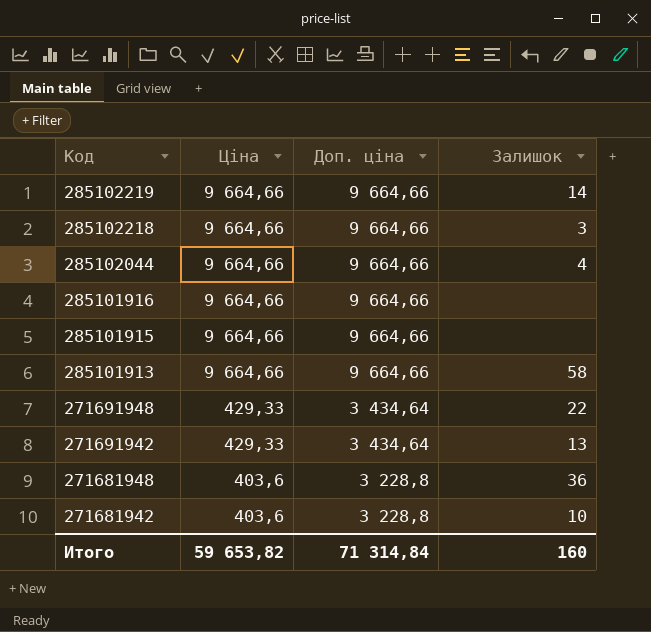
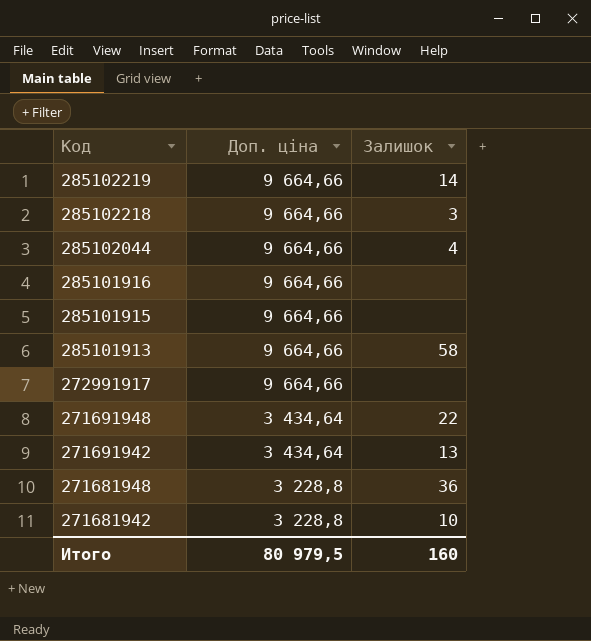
column Ціна | position: 2 -> none
row 272991917: none -> 9 664,66 | none
Итого | Доп. ціна: 71 314,84 -> 80 979,5

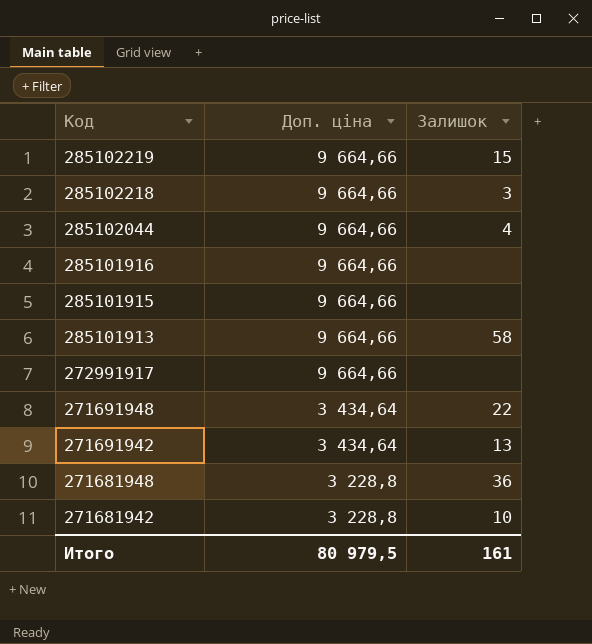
285102219 | Залишок: 14 -> 15
Итого | Залишок: 160 -> 161

